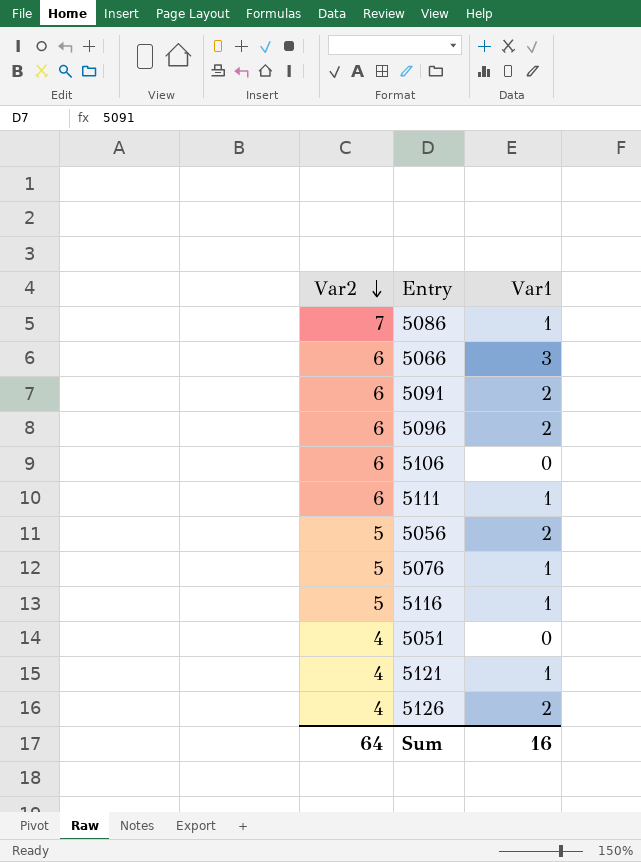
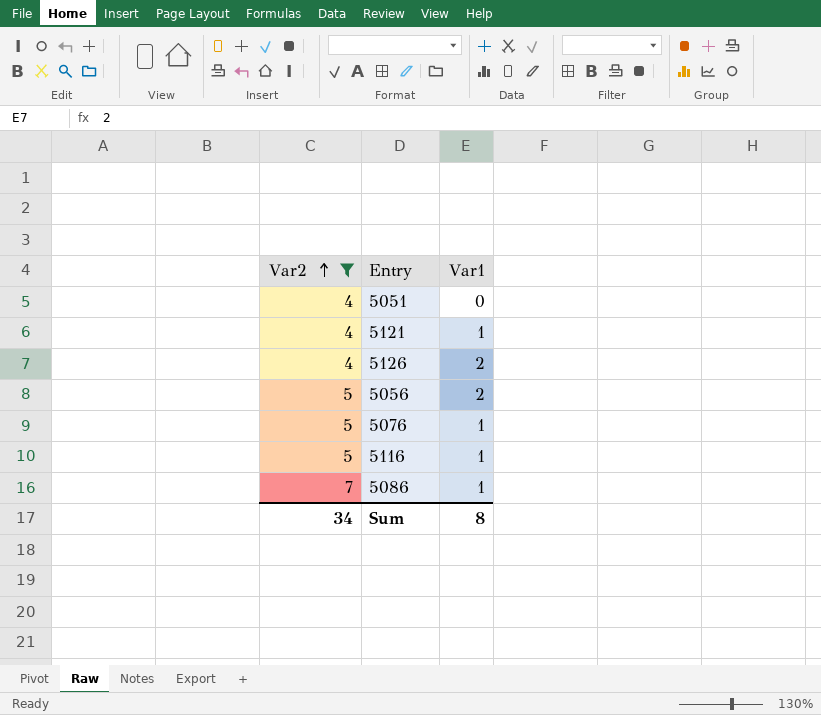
filter: none -> Var2 != 6
row order: Var2 descending -> Var2 ascending
Sum | Var2: 64 -> 34
Sum | Var1: 16 -> 8

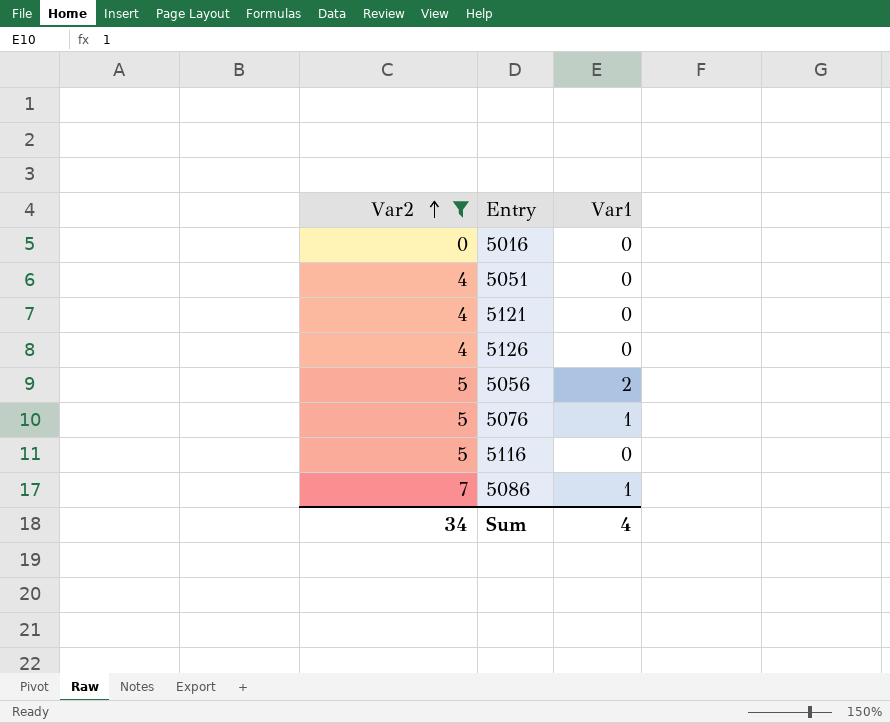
row 5016: none -> 0 | 0
5121 | Var1: 1 -> 0
5126 | Var1: 2 -> 0
5116 | Var1: 1 -> 0
Sum | Var1: 8 -> 4

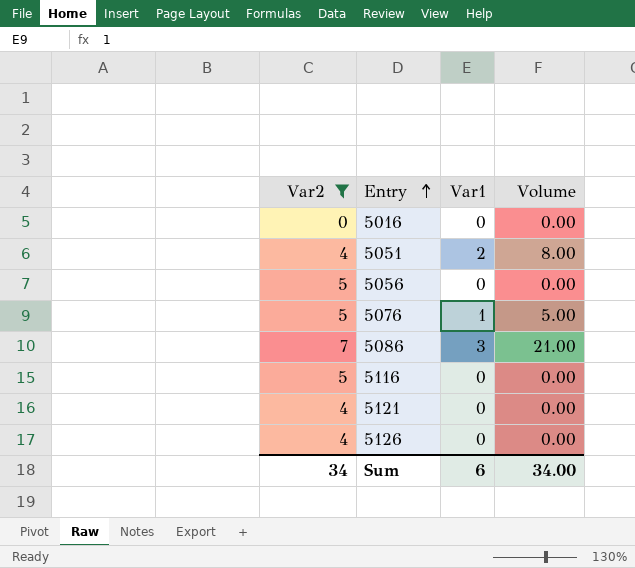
row order: Var2 ascending -> Entry ascending
column Volume | formula: none -> [Var2] * [Var1]
5051 | Var1: 0 -> 2
5056 | Var1: 2 -> 0
5086 | Var1: 1 -> 3
Sum | Var1: 4 -> 6

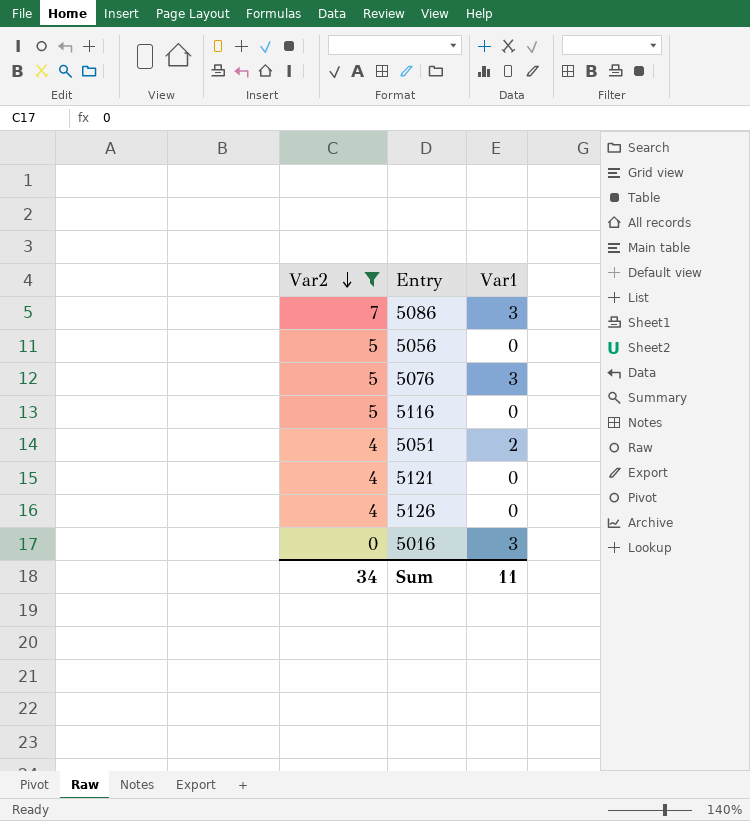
row order: Entry ascending -> Var2 descending
column Volume | formula: [Var2] * [Var1] -> none
5076 | Var1: 1 -> 3
5016 | Var1: 0 -> 3
Sum | Var1: 6 -> 11

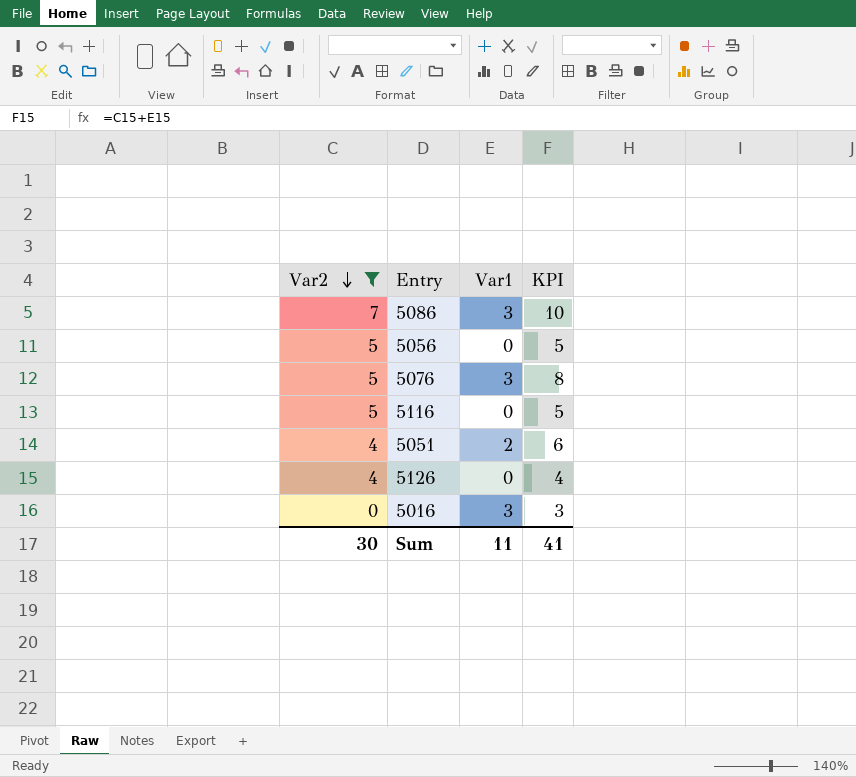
column KPI | formula: none -> [Var2] + [Var1]
row 5121: 4 | 0 -> none
Sum | Var2: 34 -> 30

